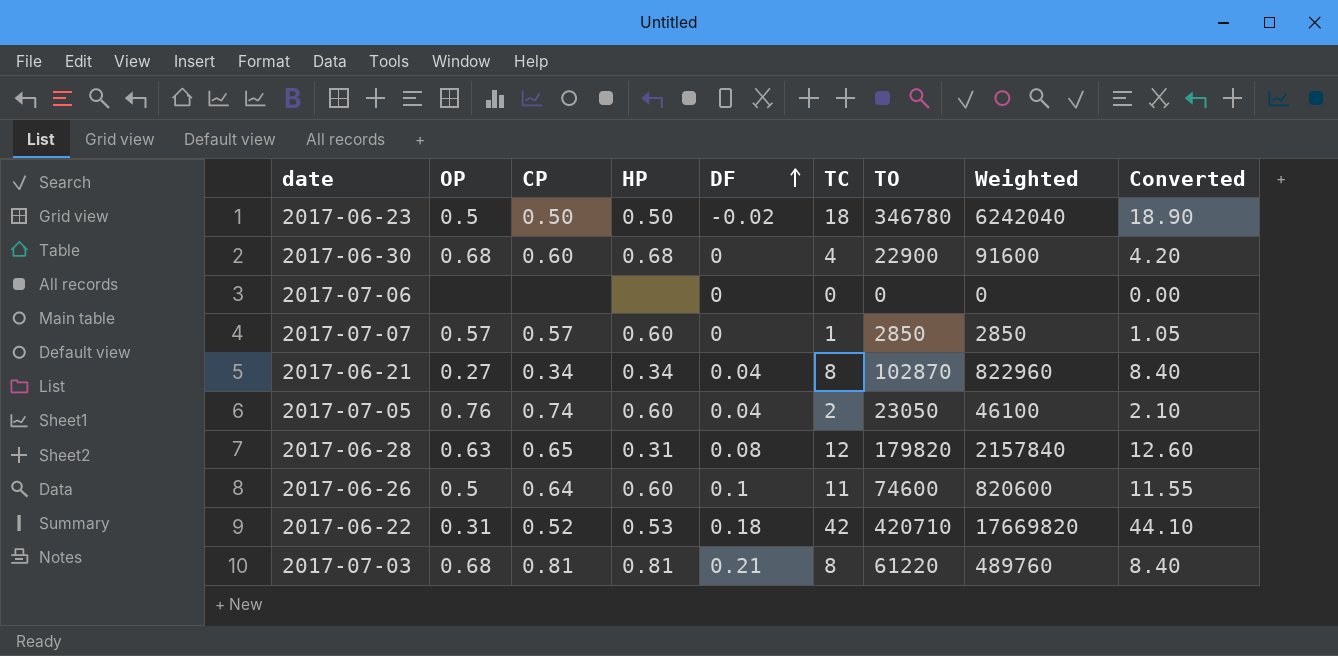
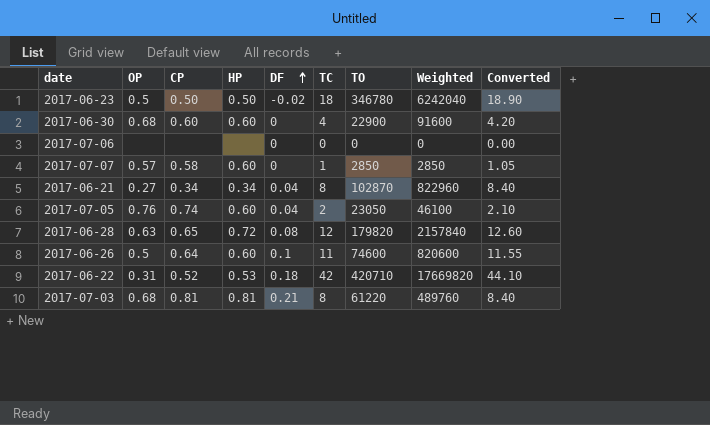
2017-06-30 | HP: 0.68 -> 0.60
2017-07-07 | CP: 0.57 -> 0.58
2017-06-28 | HP: 0.31 -> 0.72

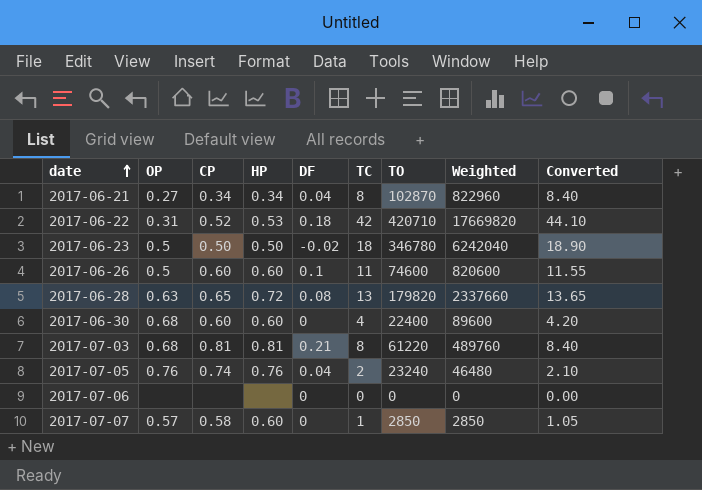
row order: DF ascending -> date ascending
2017-06-26 | CP: 0.64 -> 0.60
2017-06-28 | TC: 12 -> 13
2017-06-28 | Weighted: 2157840 -> 2337660
2017-06-28 | Converted: 12.60 -> 13.65
2017-06-30 | TO: 22900 -> 22400
2017-06-30 | Weighted: 91600 -> 89600
2017-07-05 | HP: 0.60 -> 0.76
2017-07-05 | TO: 23050 -> 23240
2017-07-05 | Weighted: 46100 -> 46480

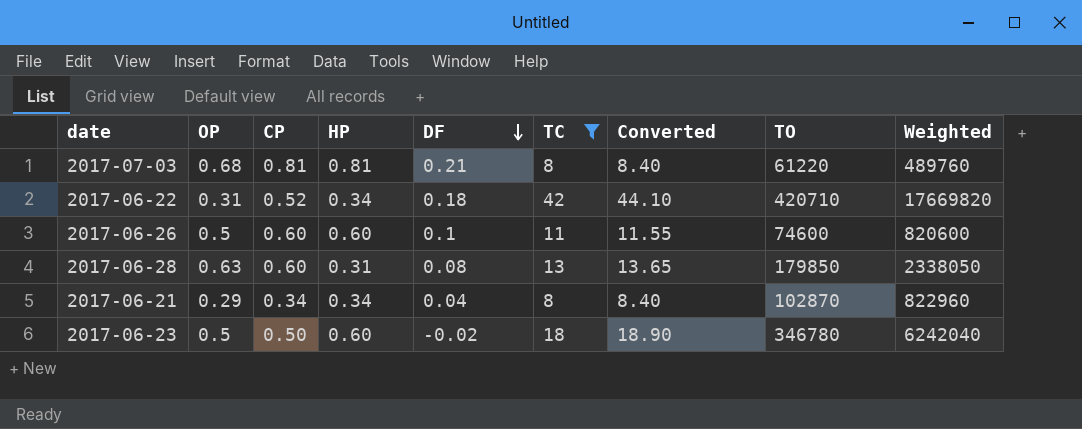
filter: none -> TC >= 8
row order: date ascending -> DF descending
column Converted | position: 9 -> 7
2017-06-22 | HP: 0.53 -> 0.34
2017-06-28 | CP: 0.65 -> 0.60
2017-06-28 | HP: 0.72 -> 0.31
2017-06-28 | TO: 179820 -> 179850
2017-06-28 | Weighted: 2337660 -> 2338050
2017-06-21 | OP: 0.27 -> 0.29
2017-06-23 | HP: 0.50 -> 0.60

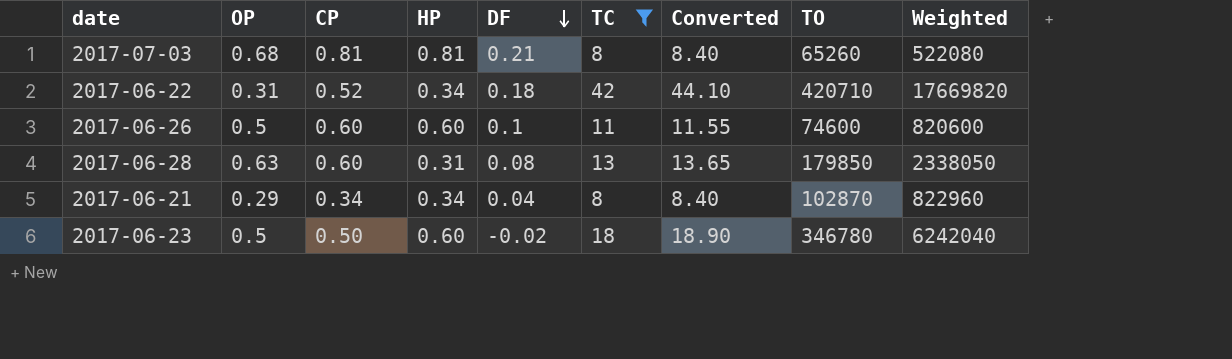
2017-07-03 | TO: 61220 -> 65260
2017-07-03 | Weighted: 489760 -> 522080

